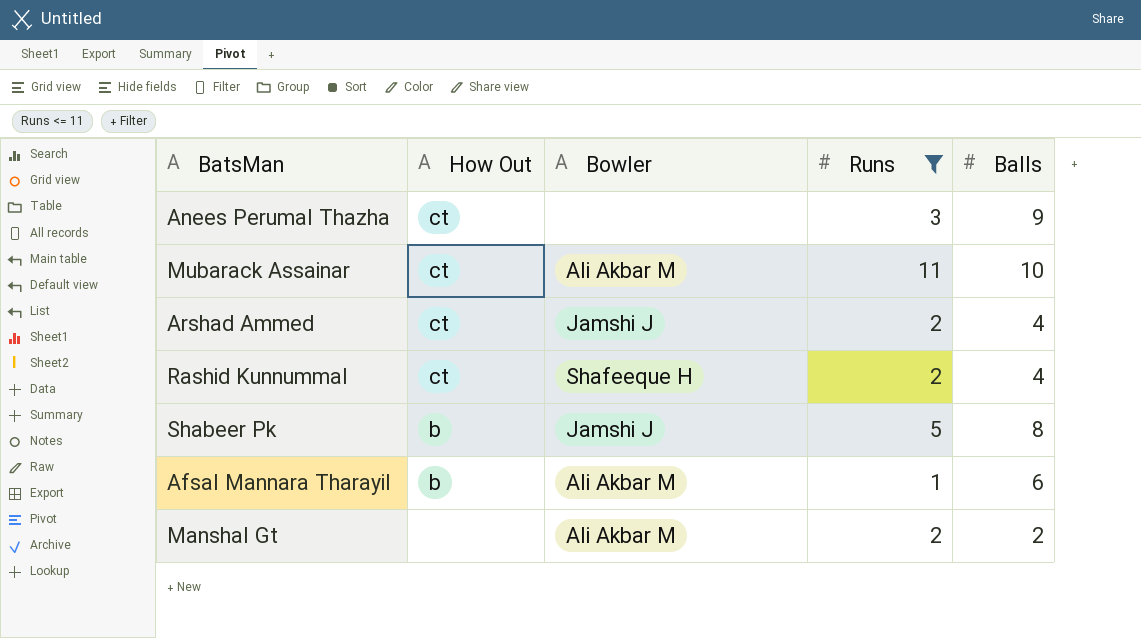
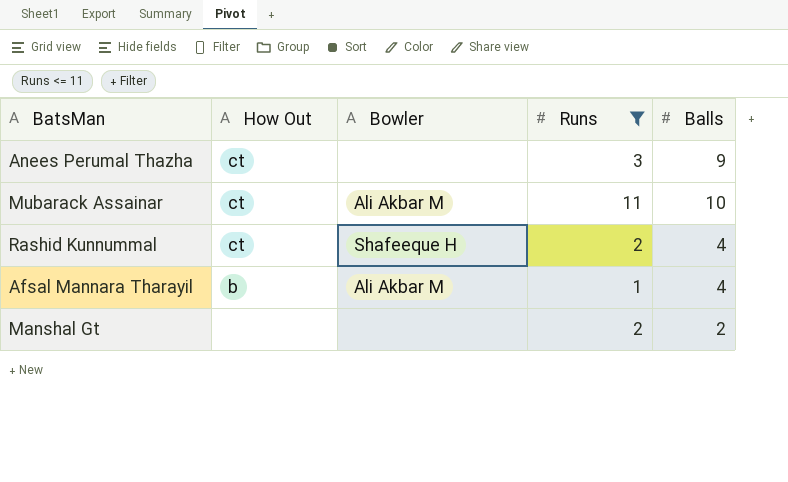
row Arshad Ammed: ct | Jamshi J | 2 | 4 -> none
row Shabeer Pk: b | Jamshi J | 5 | 8 -> none
Afsal Mannara Tharayil | Balls: 6 -> 4
Manshal Gt | Bowler: Ali Akbar M -> none

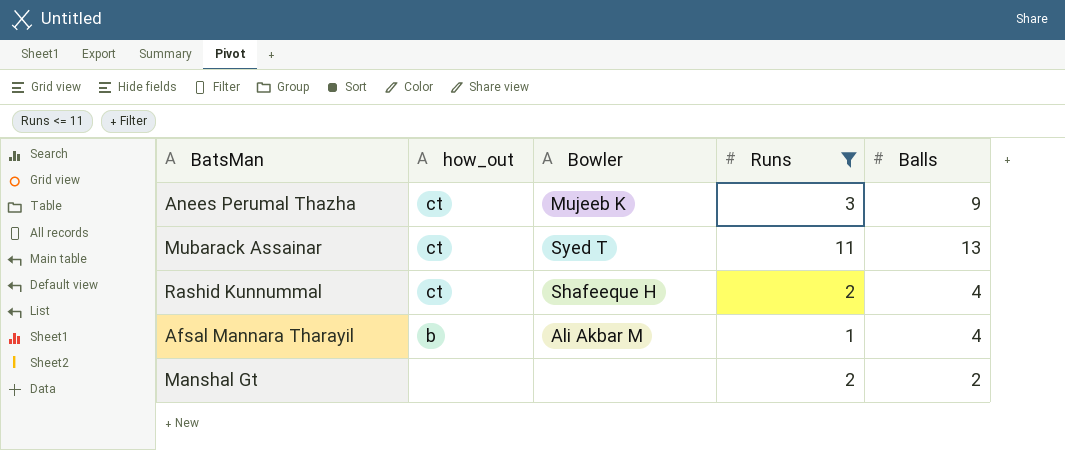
column name: How Out -> how_out
Anees Perumal Thazha | Bowler: none -> Mujeeb K
Mubarack Assainar | Bowler: Ali Akbar M -> Syed T
Mubarack Assainar | Balls: 10 -> 13

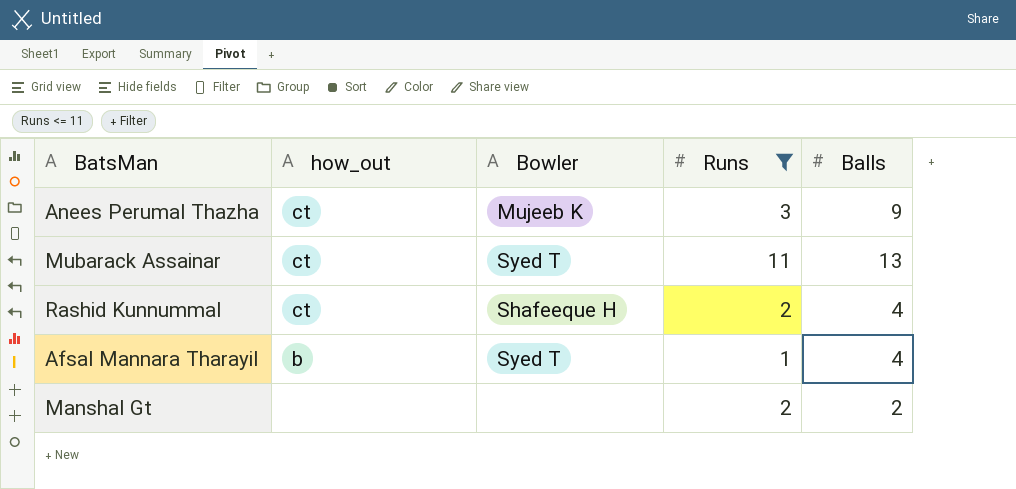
Afsal Mannara Tharayil | Bowler: Ali Akbar M -> Syed T

